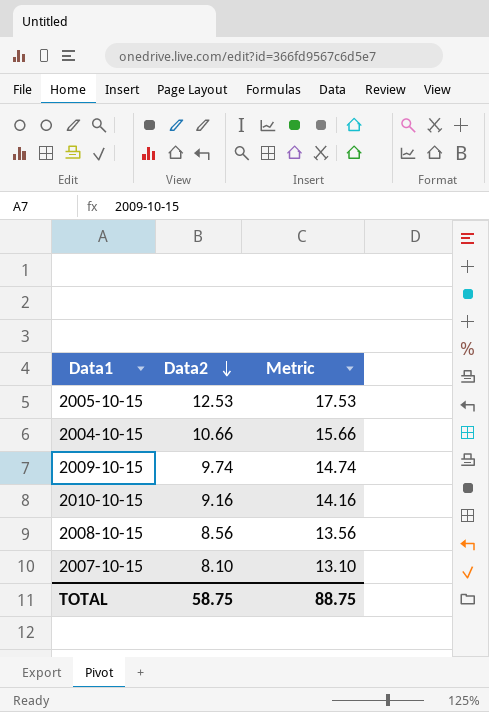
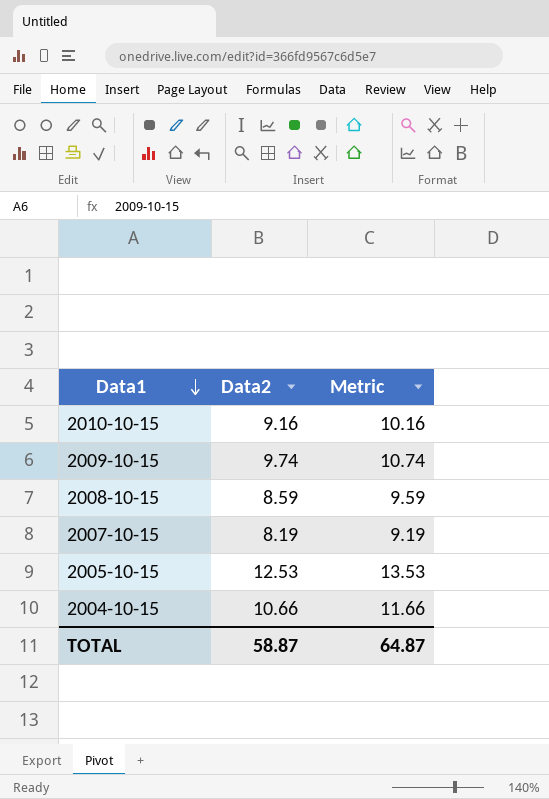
row order: Data2 descending -> Data1 descending
column Metric | formula: [Data2] + 5 -> [Data2] + 1
2008-10-15 | Data2: 8.56 -> 8.59
2007-10-15 | Data2: 8.10 -> 8.19
TOTAL | Data2: 58.75 -> 58.87
TOTAL | Metric: 88.75 -> 64.87

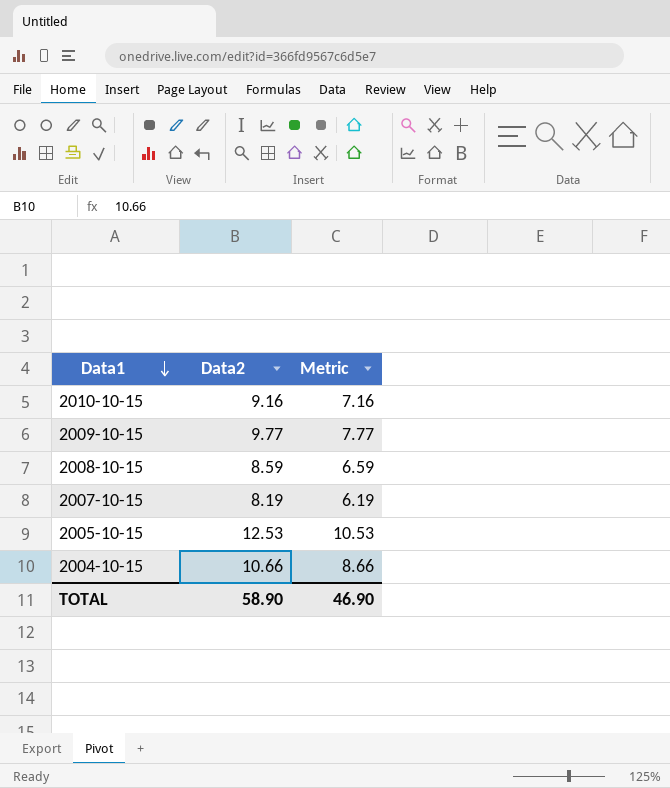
column Metric | formula: [Data2] + 1 -> [Data2] - 2
2009-10-15 | Data2: 9.74 -> 9.77
TOTAL | Data2: 58.87 -> 58.90
TOTAL | Metric: 64.87 -> 46.90

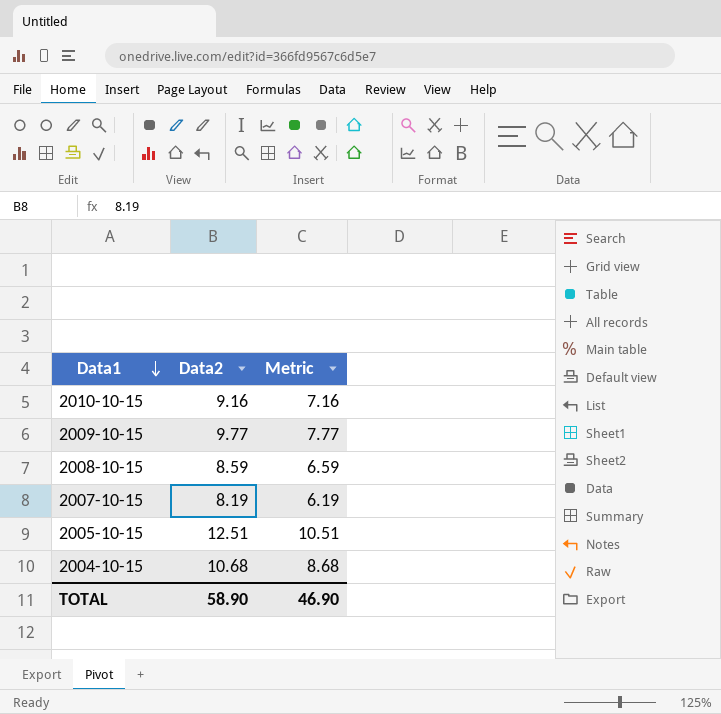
2005-10-15 | Data2: 12.53 -> 12.51
2005-10-15 | Metric: 10.53 -> 10.51
2004-10-15 | Data2: 10.66 -> 10.68
2004-10-15 | Metric: 8.66 -> 8.68

